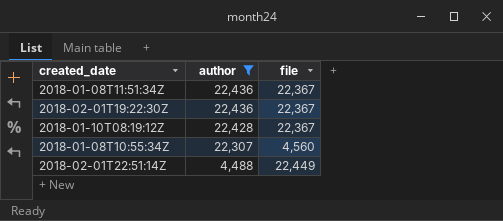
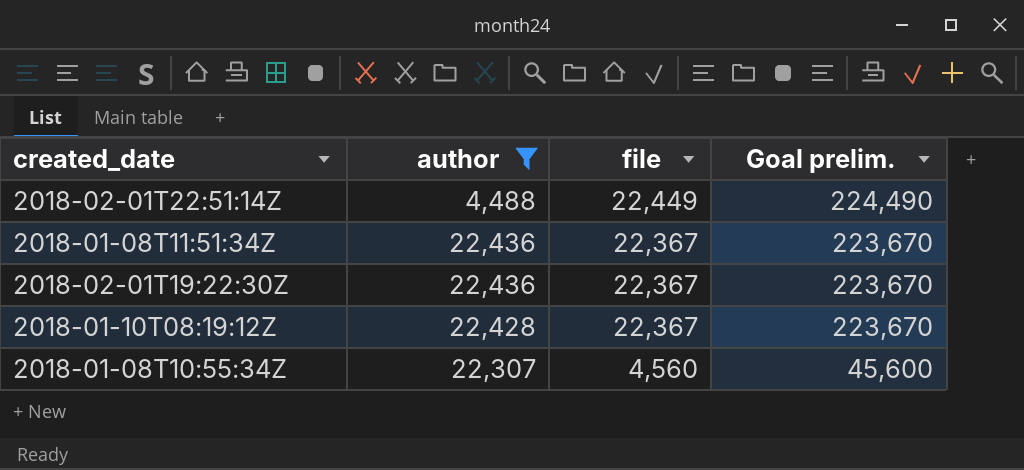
row order: author descending -> file descending
column Goal prelim. | formula: none -> [file] * 10

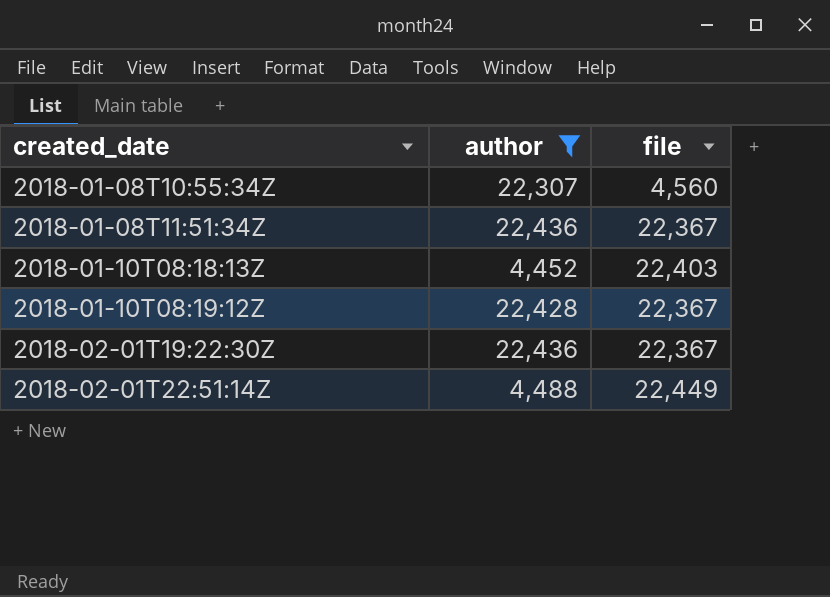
row order: file descending -> created_date ascending
column Goal prelim. | formula: [file] * 10 -> none
row 2018-01-10T08:18:13Z: none -> 4,452 | 22,403

